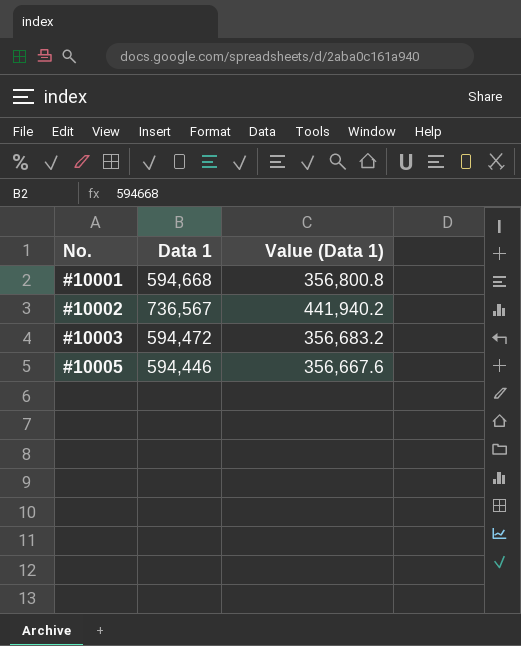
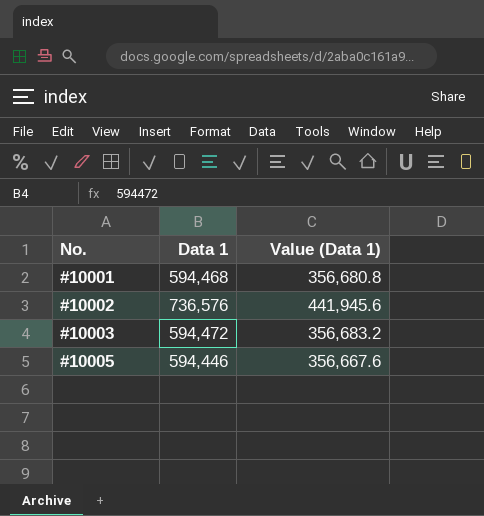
#10001 | Data 1: 594,668 -> 594,468
#10001 | Value (Data 1): 356,800.8 -> 356,680.8
#10002 | Data 1: 736,567 -> 736,576
#10002 | Value (Data 1): 441,940.2 -> 441,945.6

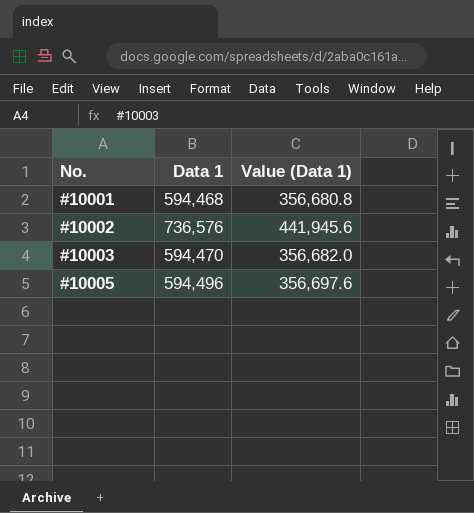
#10003 | Data 1: 594,472 -> 594,470
#10003 | Value (Data 1): 356,683.2 -> 356,682.0
#10005 | Data 1: 594,446 -> 594,496
#10005 | Value (Data 1): 356,667.6 -> 356,697.6

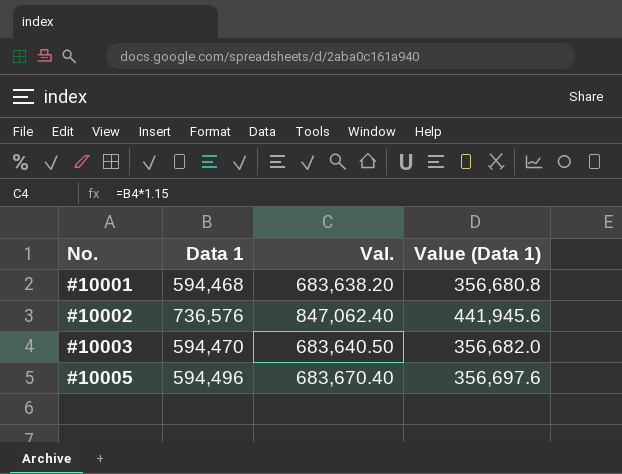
column Val. | formula: none -> [Data 1] * 1.15

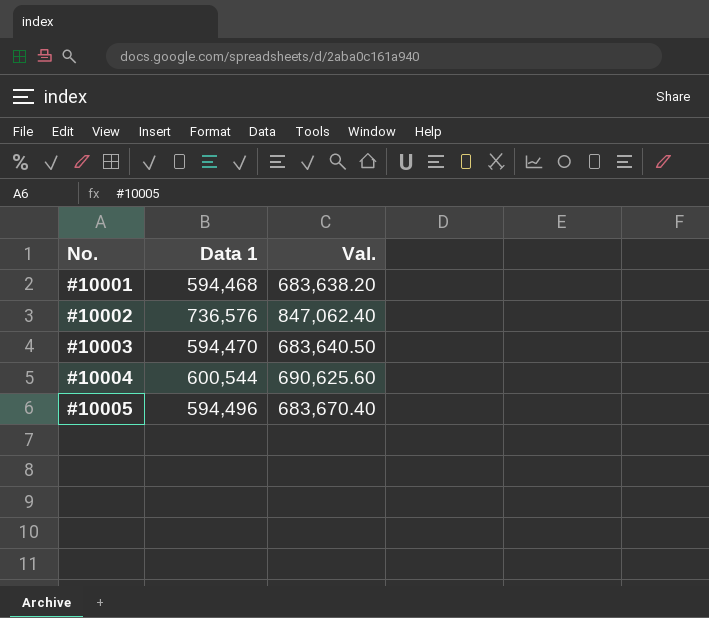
column Value (Data 1) | formula: [Data 1] * 0.6 -> none
row #10004: none -> 600,544 | 690,625.60

